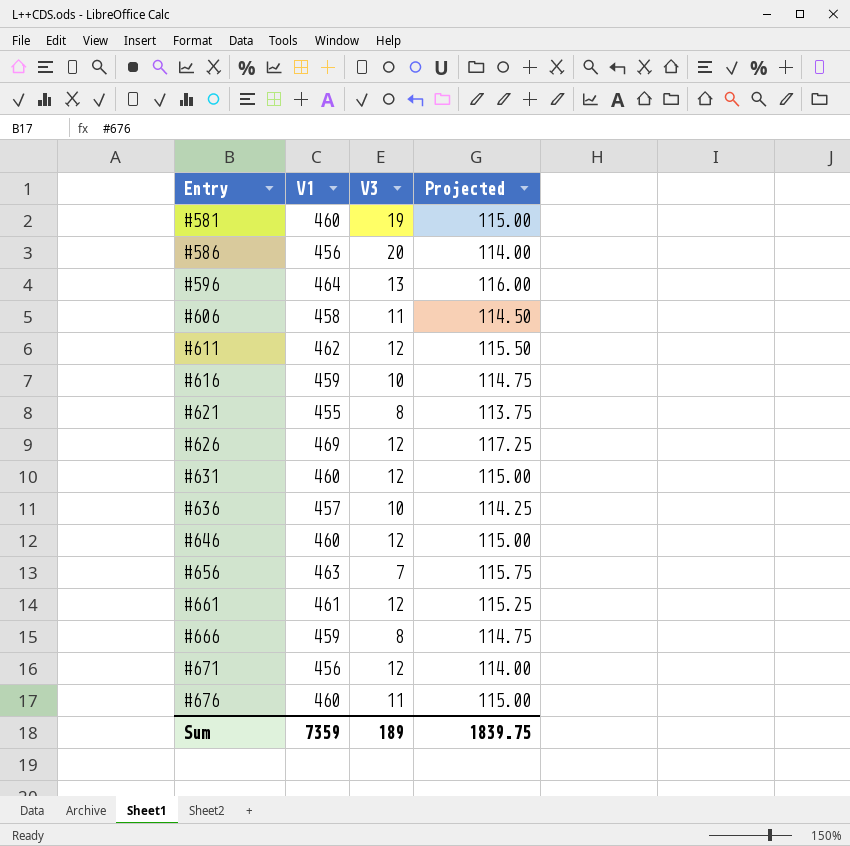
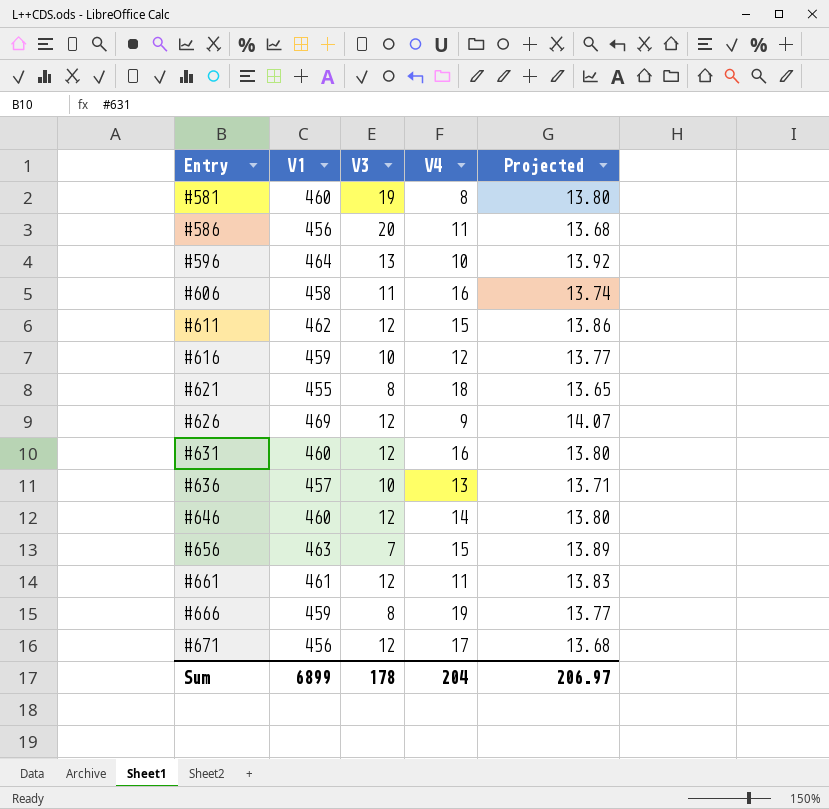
column V4 | position: none -> 4
column Projected | formula: [V1] * 0.25 -> [V1] * 0.03
row #676: 460 | 11 | 115.00 -> none
Sum | V1: 7359 -> 6899
Sum | V3: 189 -> 178
Sum | Projected: 1839.75 -> 206.97

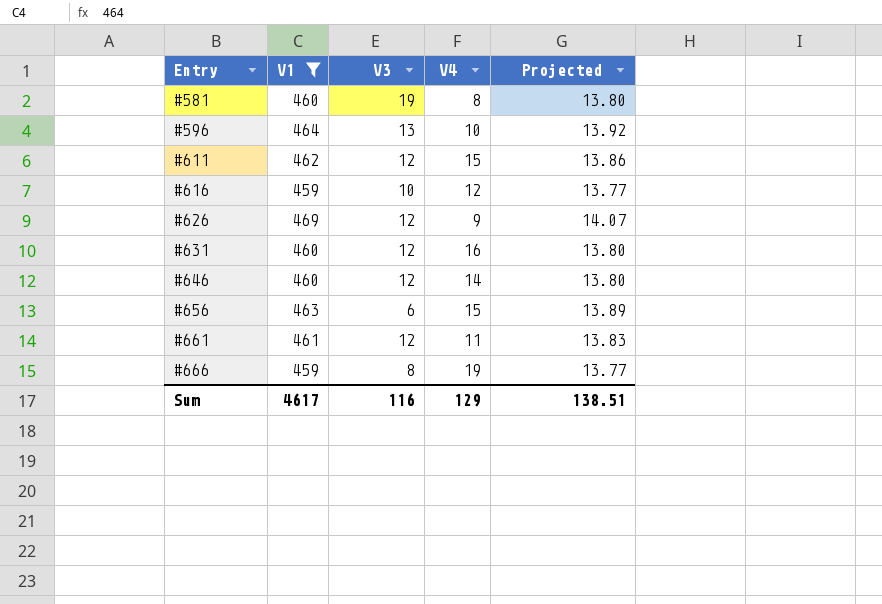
filter: none -> V1 >= 459
#656 | V3: 7 -> 6
Sum | V1: 6899 -> 4617
Sum | V3: 178 -> 116
Sum | V4: 204 -> 129
Sum | Projected: 206.97 -> 138.51

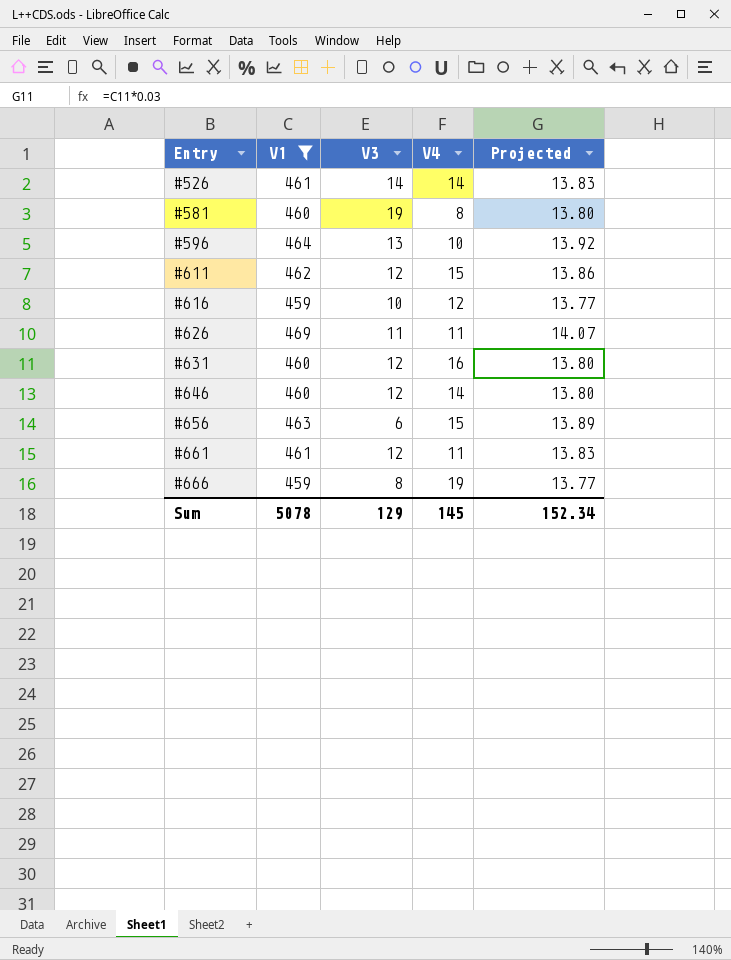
row #526: none -> 461 | 14 | 14 | 13.83
#626 | V3: 12 -> 11
#626 | V4: 9 -> 11
Sum | V1: 4617 -> 5078
Sum | V3: 116 -> 129
Sum | V4: 129 -> 145
Sum | Projected: 138.51 -> 152.34

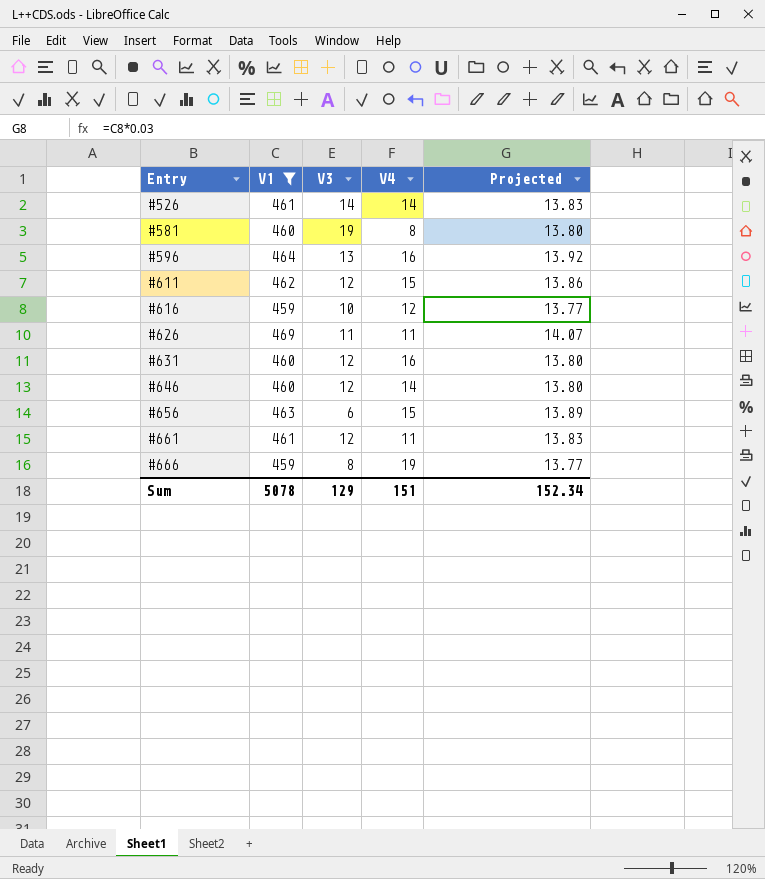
#596 | V4: 10 -> 16
Sum | V4: 145 -> 151

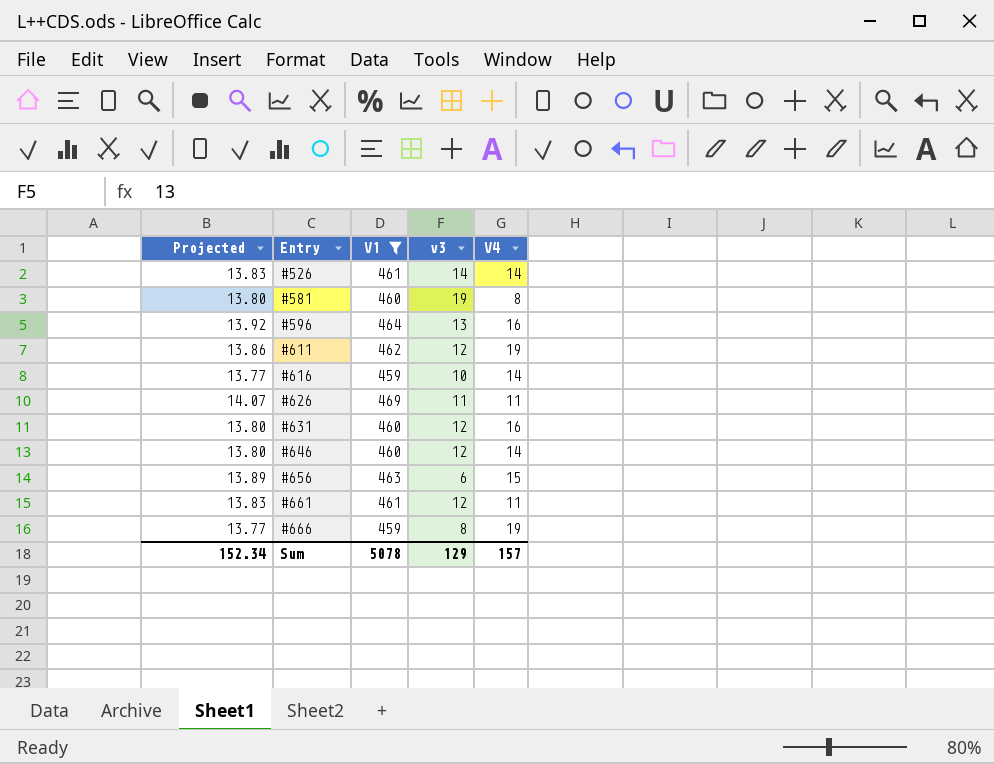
column Projected | position: 5 -> 1
column name: V3 -> v3
#611 | V4: 15 -> 19
#616 | V4: 12 -> 14
Sum | V4: 151 -> 157

